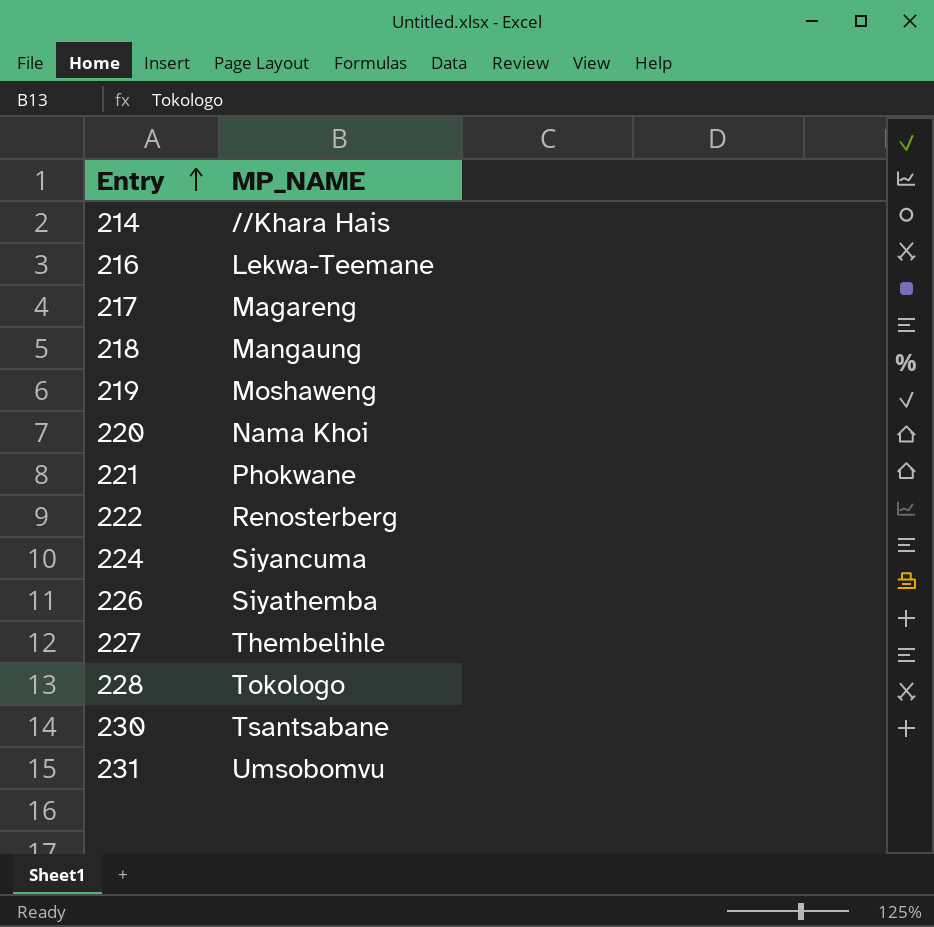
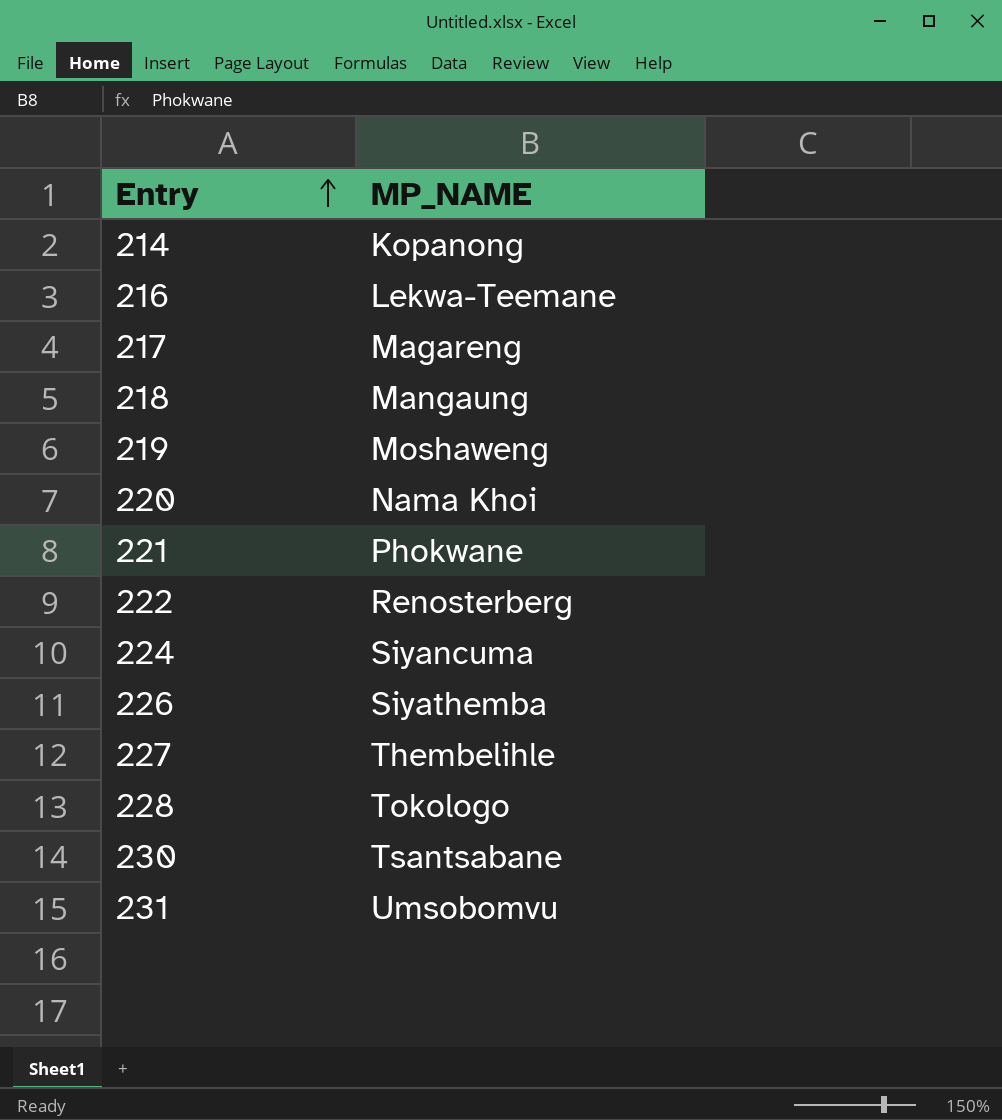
214 | MP_NAME: //Khara Hais -> Kopanong

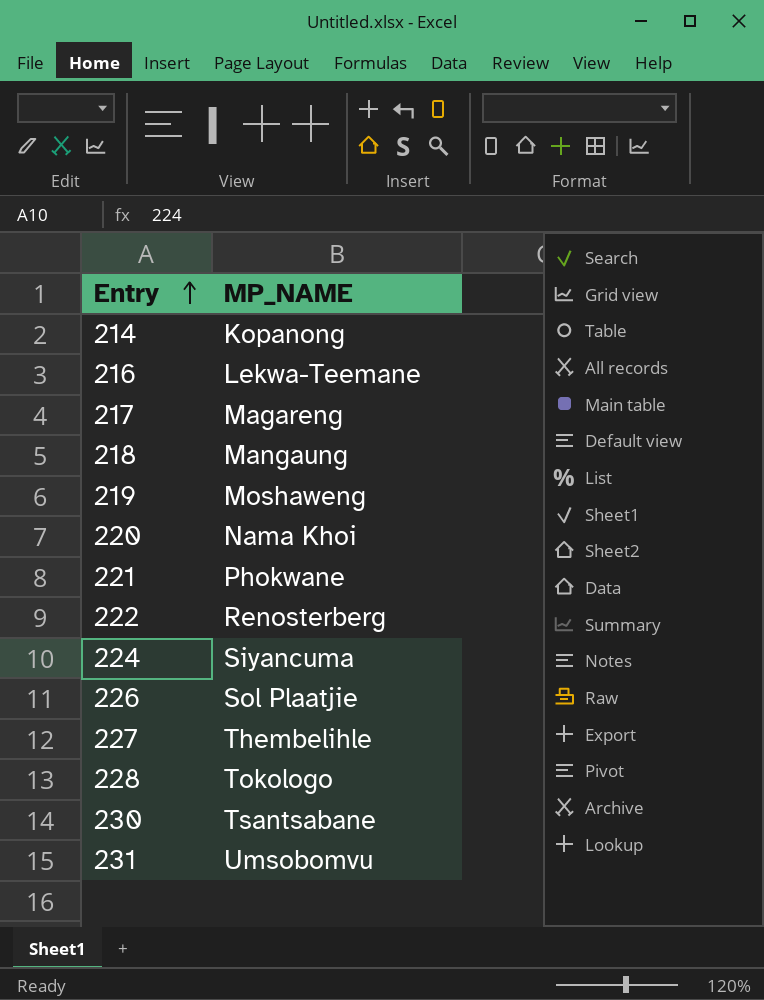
226 | MP_NAME: Siyathemba -> Sol Plaatjie

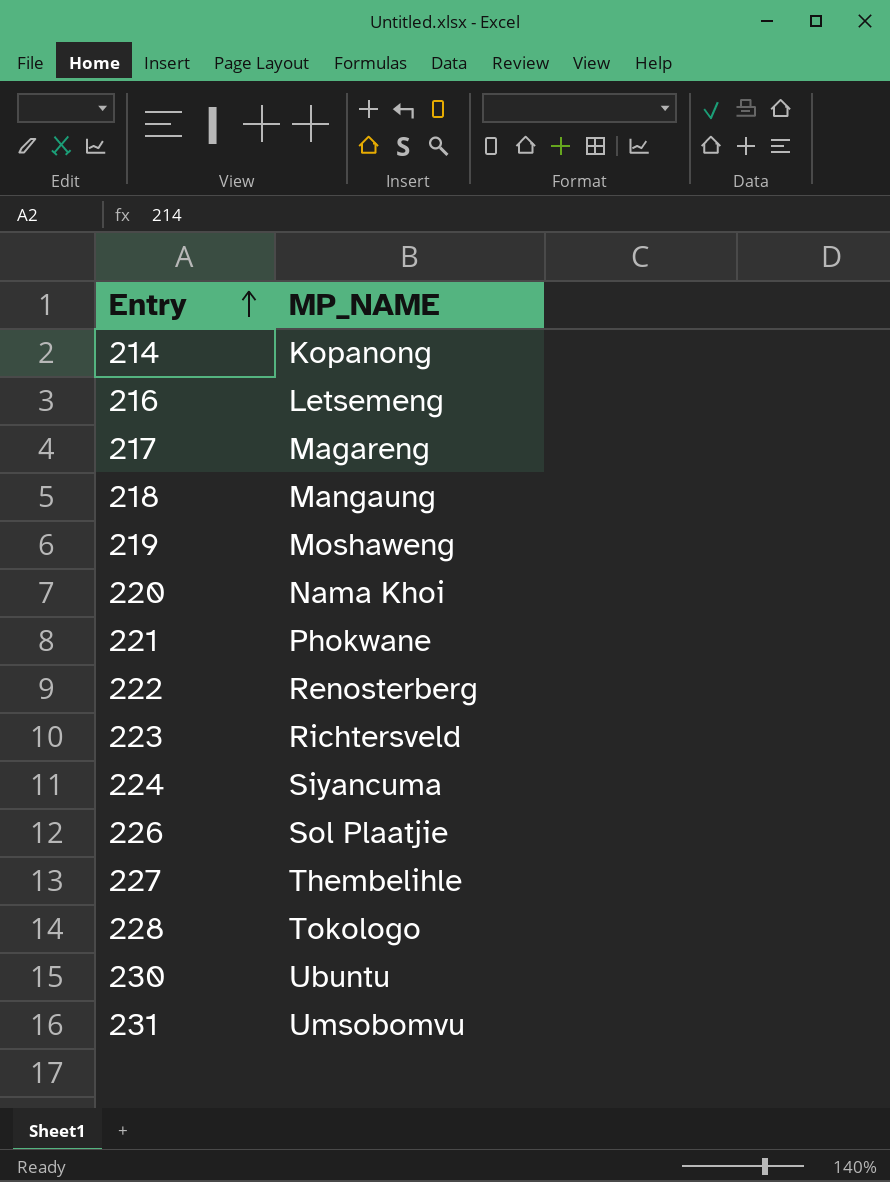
216 | MP_NAME: Lekwa-Teemane -> Letsemeng
row 223: none -> Richtersveld
230 | MP_NAME: Tsantsabane -> Ubuntu

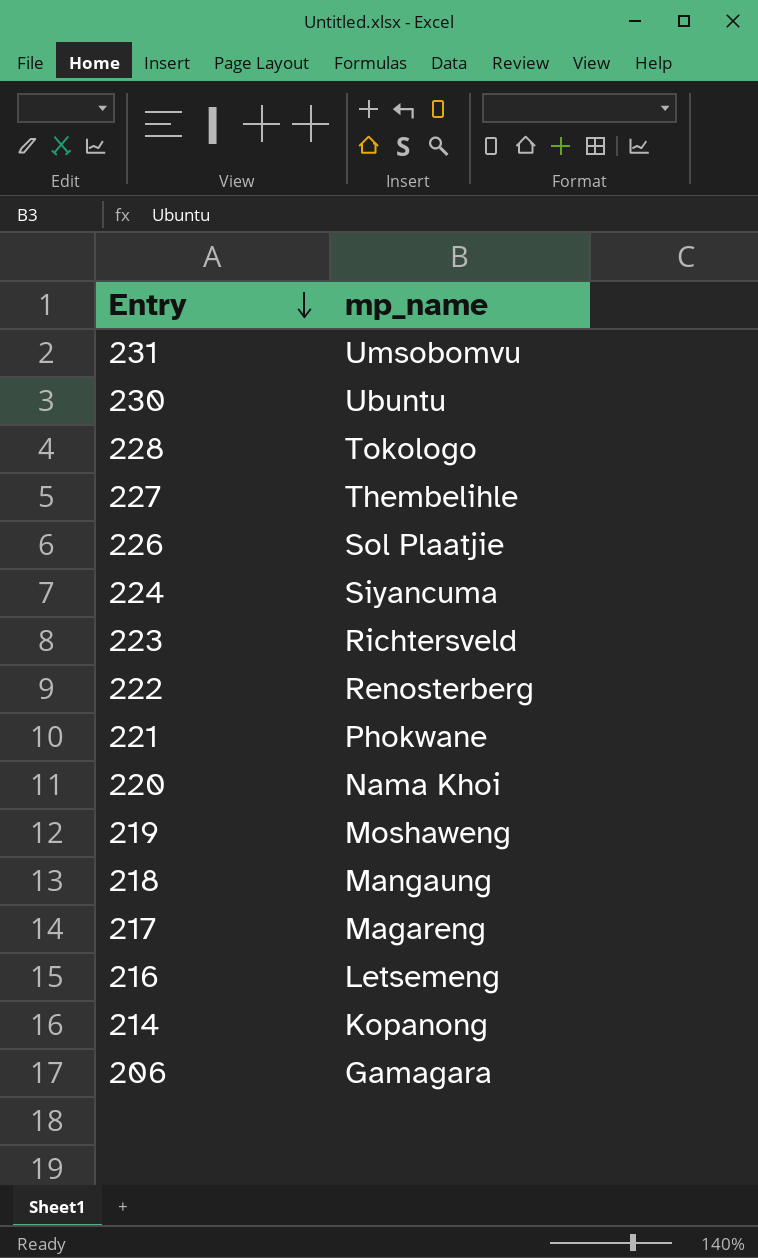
row order: Entry ascending -> Entry descending
column name: MP_NAME -> mp_name
row 206: none -> Gamagara

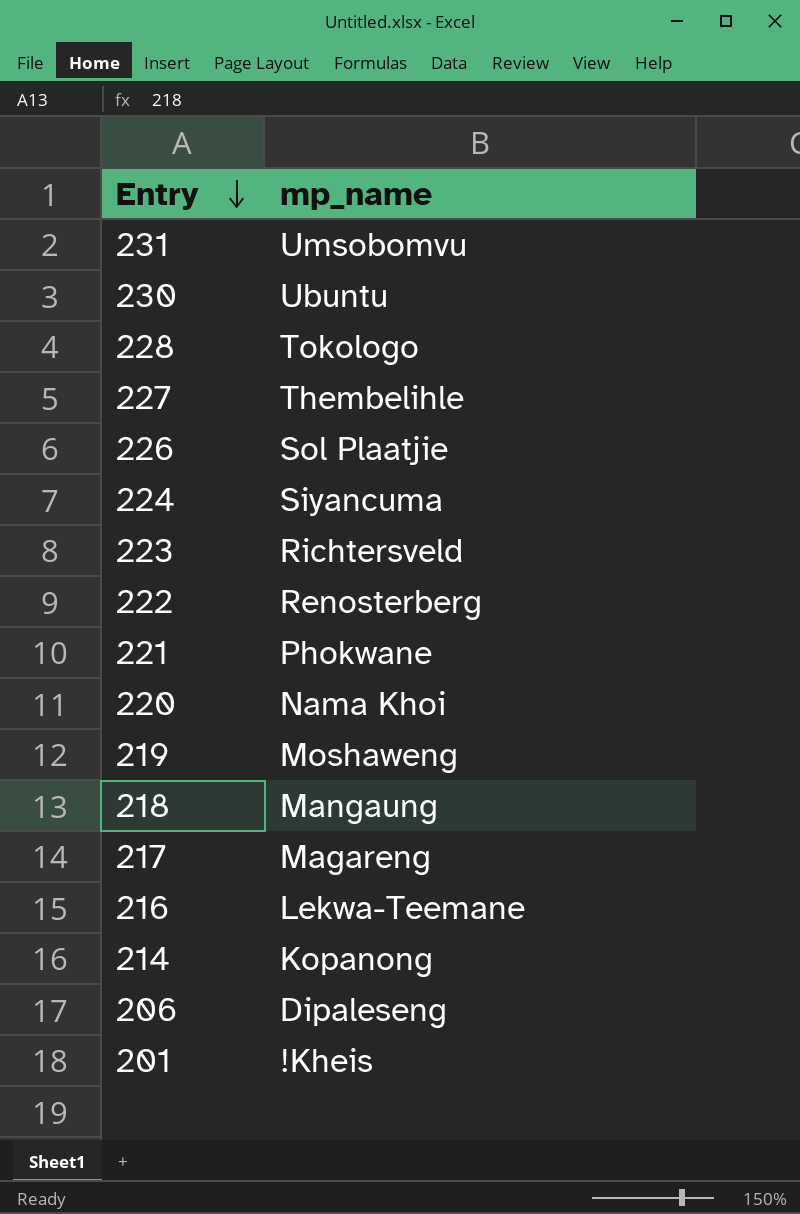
216 | mp_name: Letsemeng -> Lekwa-Teemane
206 | mp_name: Gamagara -> Dipaleseng
row 201: none -> !Kheis

